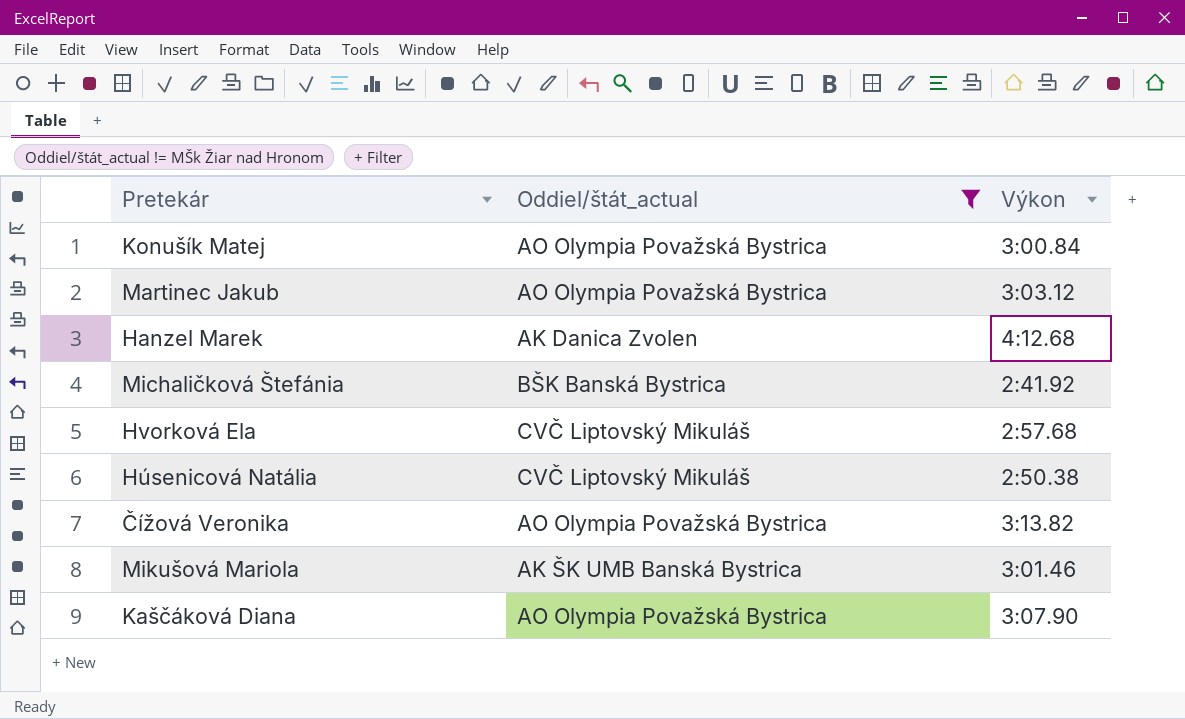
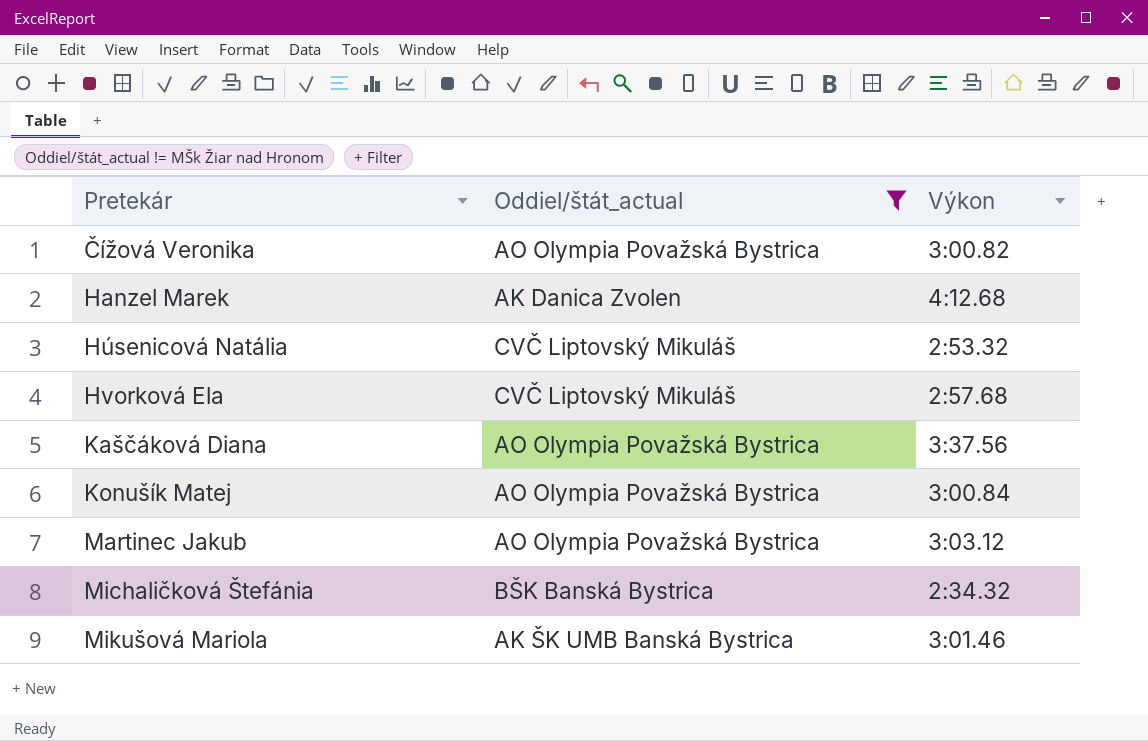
row order: none -> Pretekár ascending
Čížová Veronika | Výkon: 3:13.82 -> 3:00.82
Húsenicová Natália | Výkon: 2:50.38 -> 2:53.32
Kaščáková Diana | Výkon: 3:07.90 -> 3:37.56
Michaličková Štefánia | Výkon: 2:41.92 -> 2:34.32

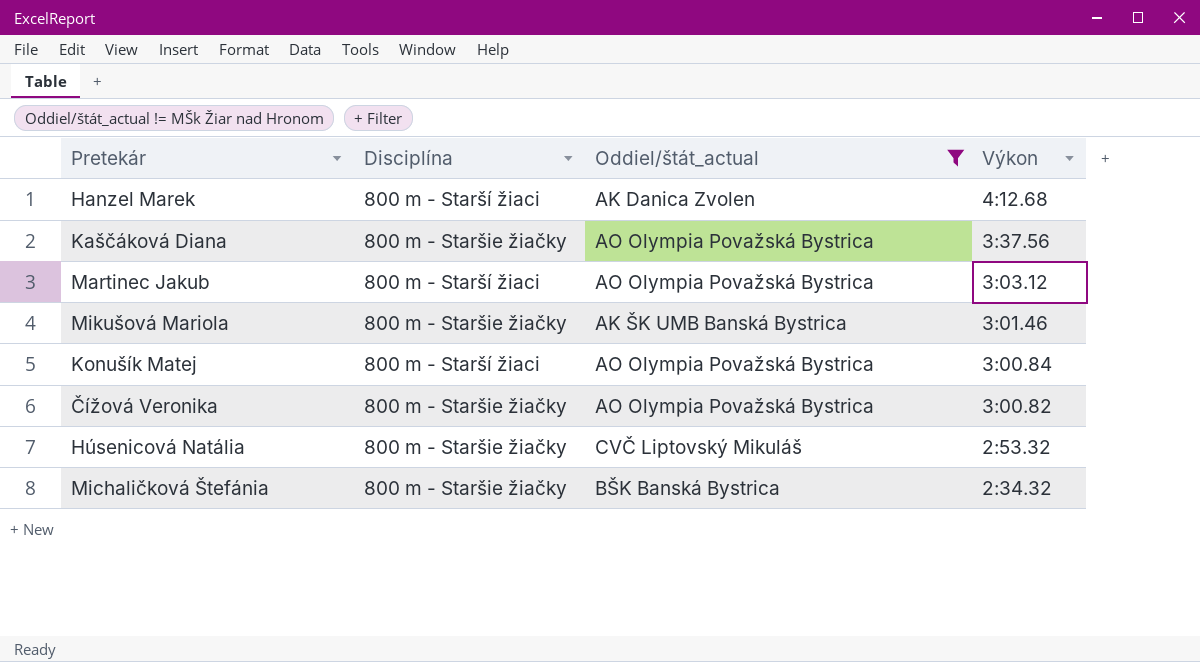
row order: Pretekár ascending -> Výkon descending
column Disciplína | position: none -> 2
row Hvorková Ela: CVČ Liptovský Mikuláš | 2:57.68 -> none

